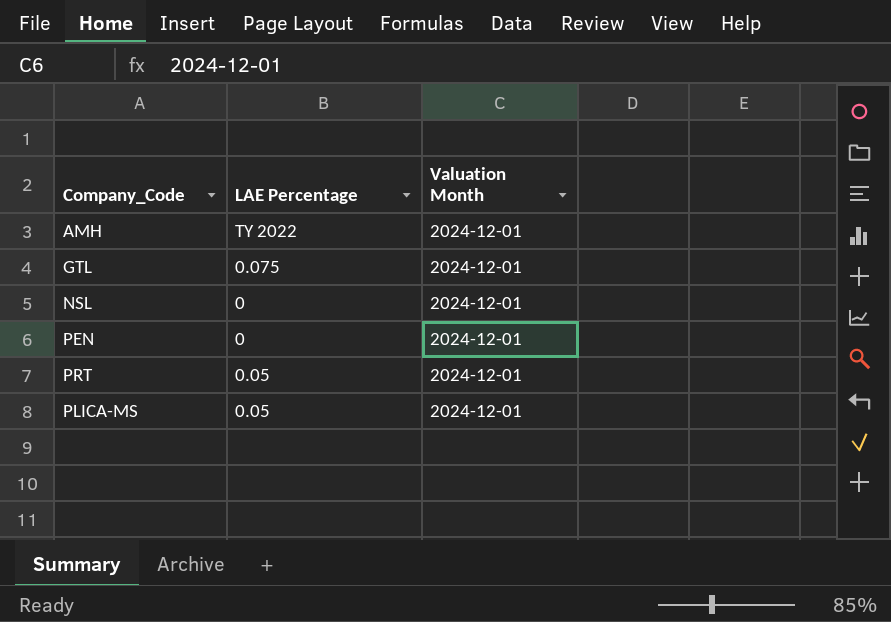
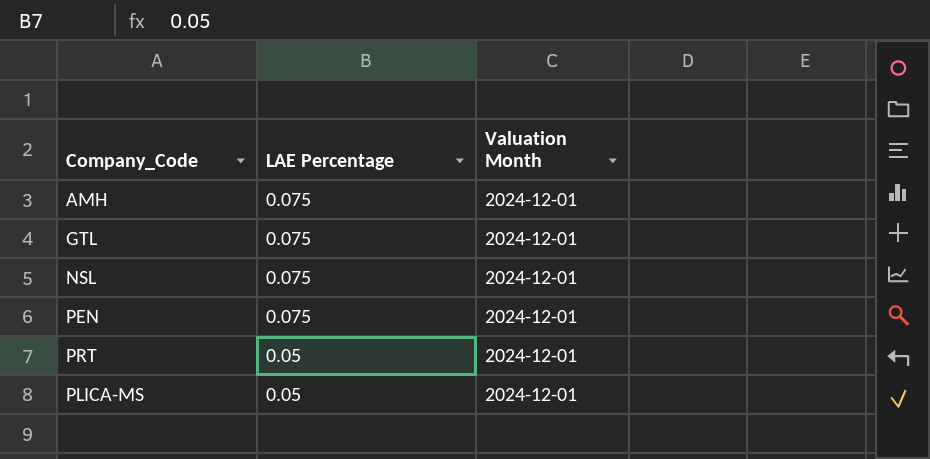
AMH | LAE Percentage: TY 2022 -> 0.075
NSL | LAE Percentage: 0 -> 0.075
PEN | LAE Percentage: 0 -> 0.075

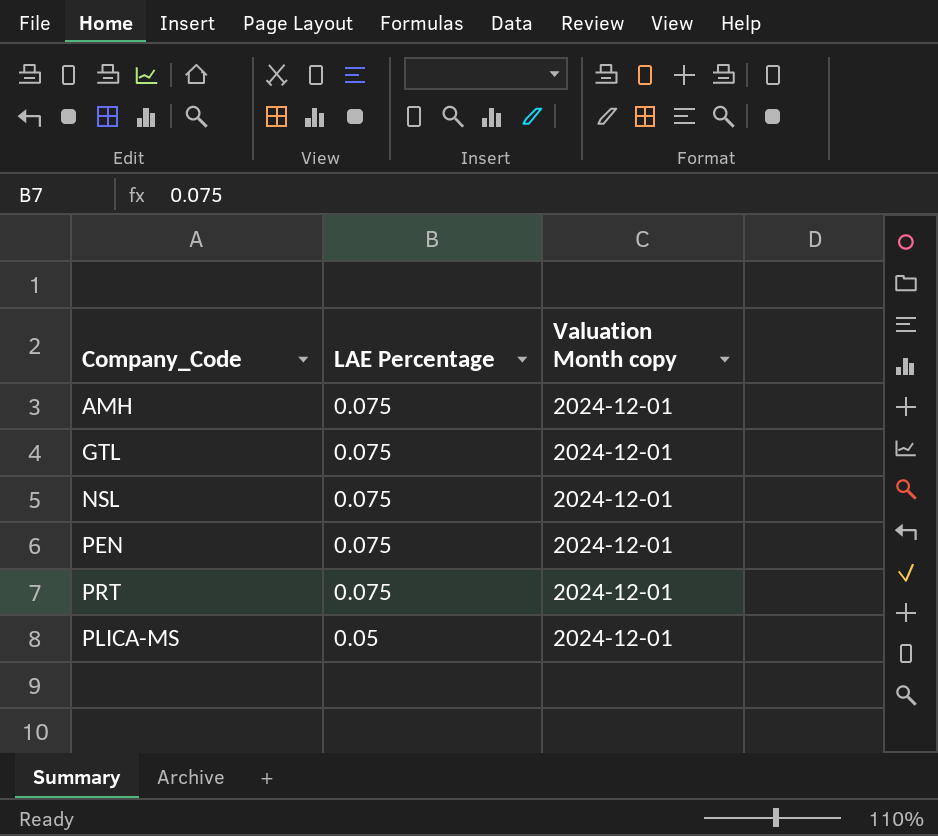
column name: Valuation Month -> Valuation Month copy
PRT | LAE Percentage: 0.05 -> 0.075

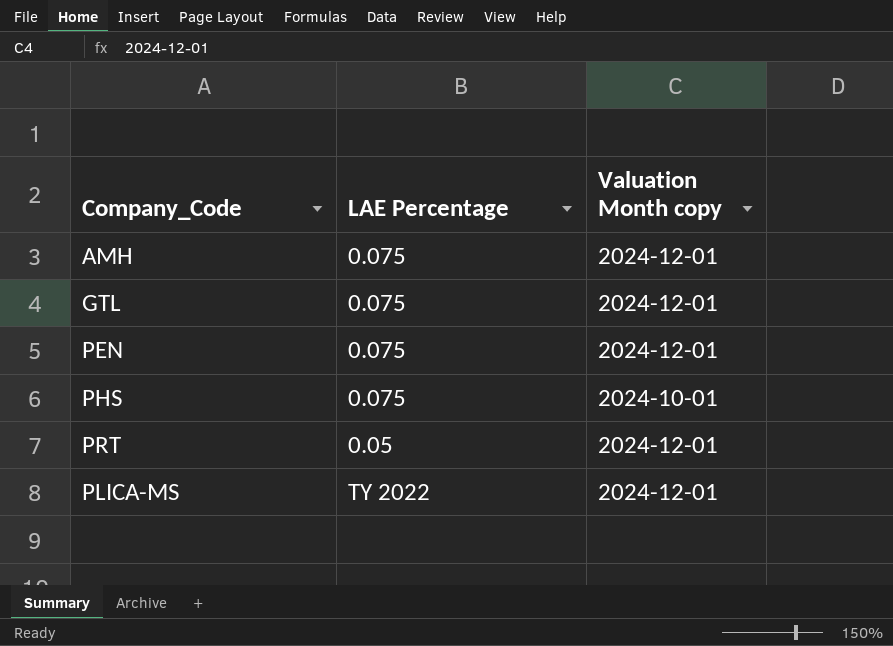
row NSL: 0.075 | 2024-12-01 -> none
row PHS: none -> 0.075 | 2024-10-01
PRT | LAE Percentage: 0.075 -> 0.05
PLICA-MS | LAE Percentage: 0.05 -> TY 2022

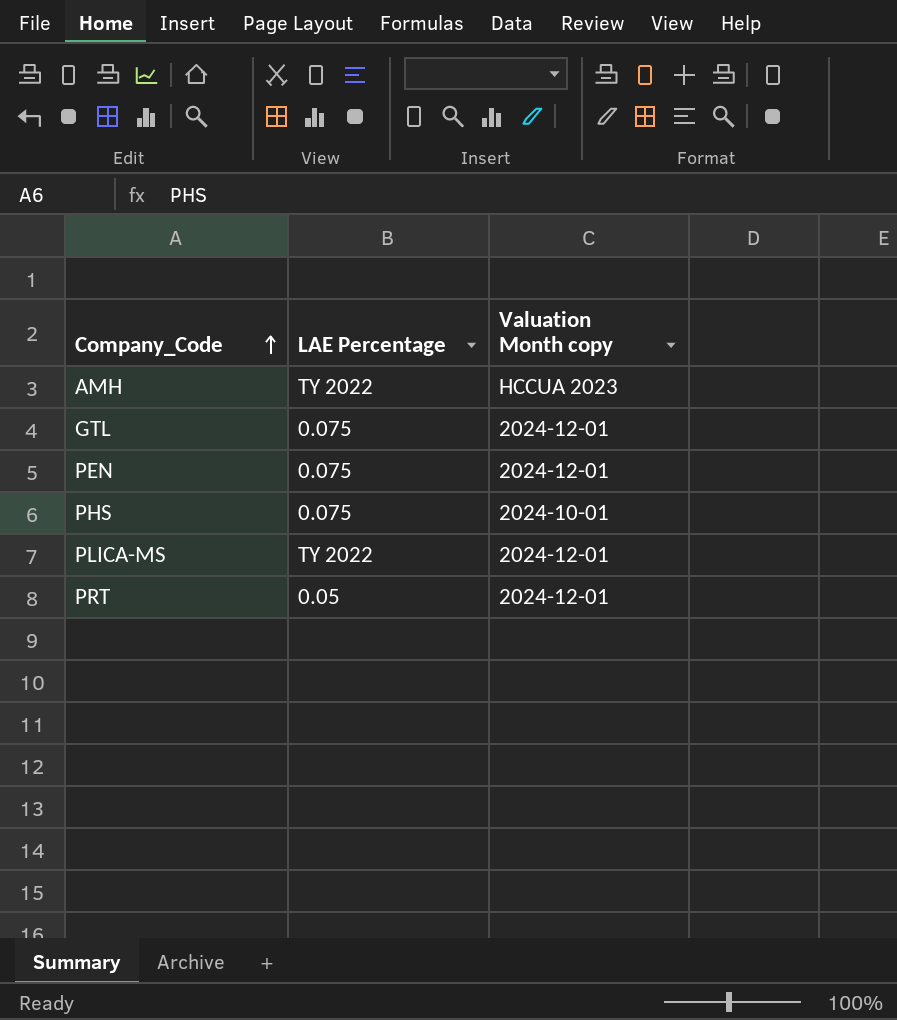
row order: none -> Company_Code ascending
AMH | LAE Percentage: 0.075 -> TY 2022
AMH | Valuation Month copy: 2024-12-01 -> HCCUA 2023

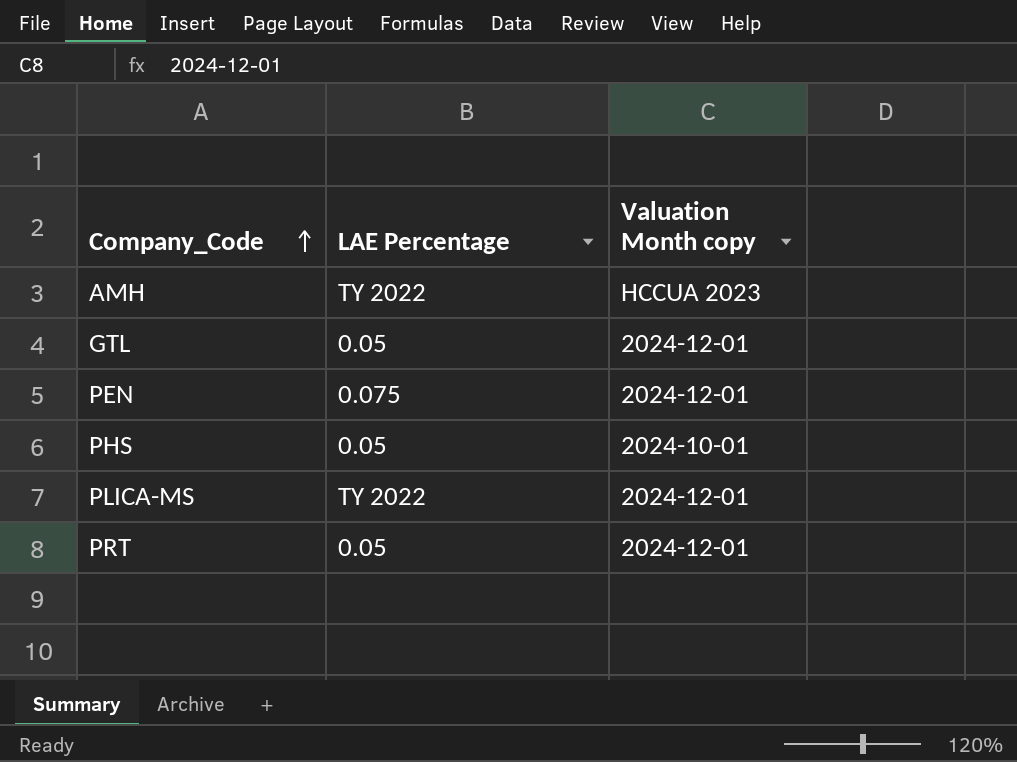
GTL | LAE Percentage: 0.075 -> 0.05
PHS | LAE Percentage: 0.075 -> 0.05

